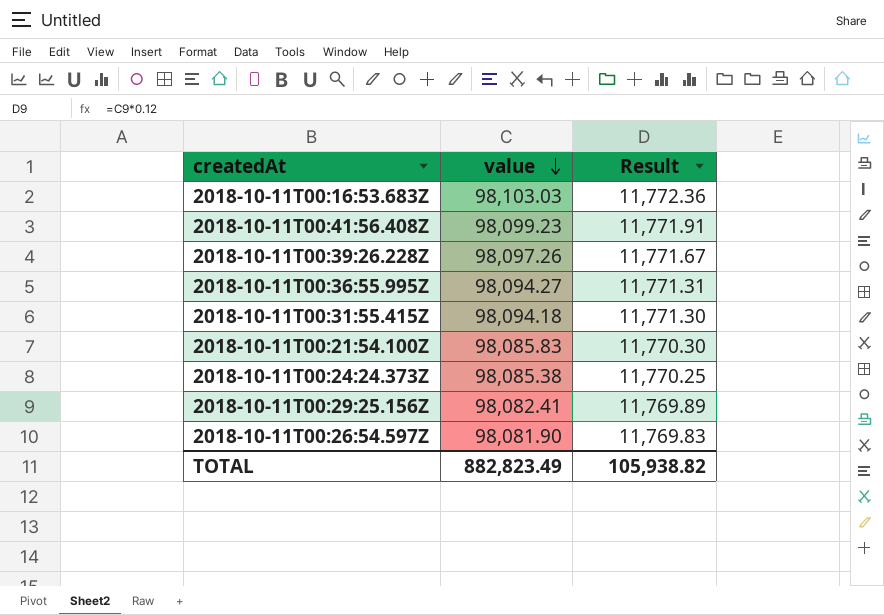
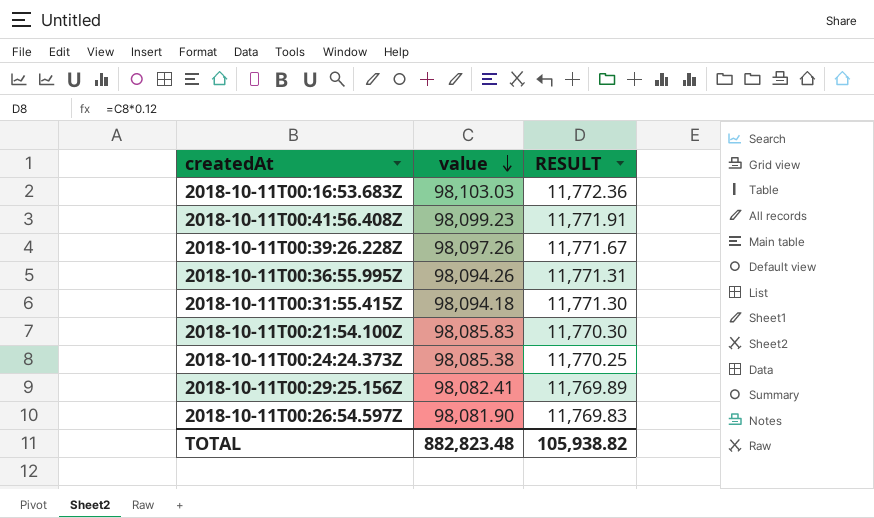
column name: Result -> RESULT
2018-10-11T00:36:55.995Z | value: 98,094.27 -> 98,094.26
TOTAL | value: 882,823.49 -> 882,823.48

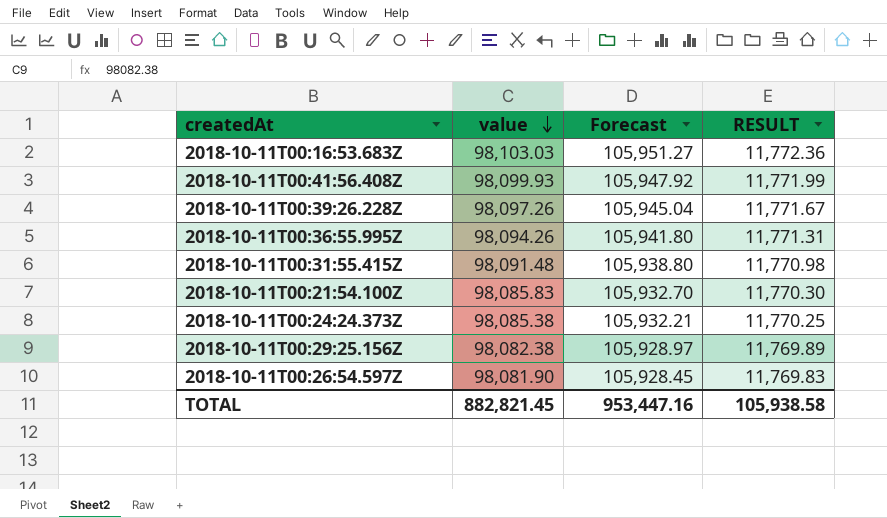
column Forecast | formula: none -> [value] * 1.08
2018-10-11T00:41:56.408Z | value: 98,099.23 -> 98,099.93
2018-10-11T00:41:56.408Z | RESULT: 11,771.91 -> 11,771.99
2018-10-11T00:31:55.415Z | value: 98,094.18 -> 98,091.48
2018-10-11T00:31:55.415Z | RESULT: 11,771.30 -> 11,770.98
2018-10-11T00:29:25.156Z | value: 98,082.41 -> 98,082.38
TOTAL | value: 882,823.48 -> 882,821.45
TOTAL | RESULT: 105,938.82 -> 105,938.58

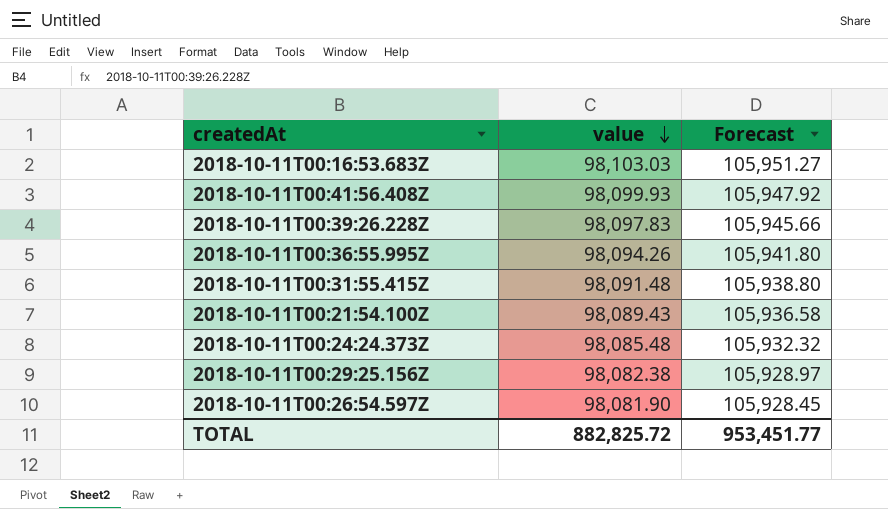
column RESULT | formula: [value] * 0.12 -> none
2018-10-11T00:39:26.228Z | value: 98,097.26 -> 98,097.83
2018-10-11T00:39:26.228Z | Forecast: 105,945.04 -> 105,945.66
2018-10-11T00:21:54.100Z | value: 98,085.83 -> 98,089.43
2018-10-11T00:21:54.100Z | Forecast: 105,932.70 -> 105,936.58
2018-10-11T00:24:24.373Z | value: 98,085.38 -> 98,085.48
2018-10-11T00:24:24.373Z | Forecast: 105,932.21 -> 105,932.32
TOTAL | value: 882,821.45 -> 882,825.72
TOTAL | Forecast: 953,447.16 -> 953,451.77

